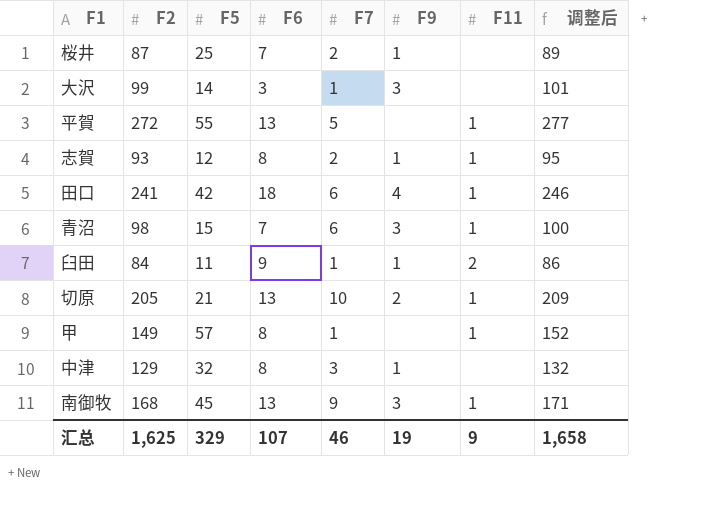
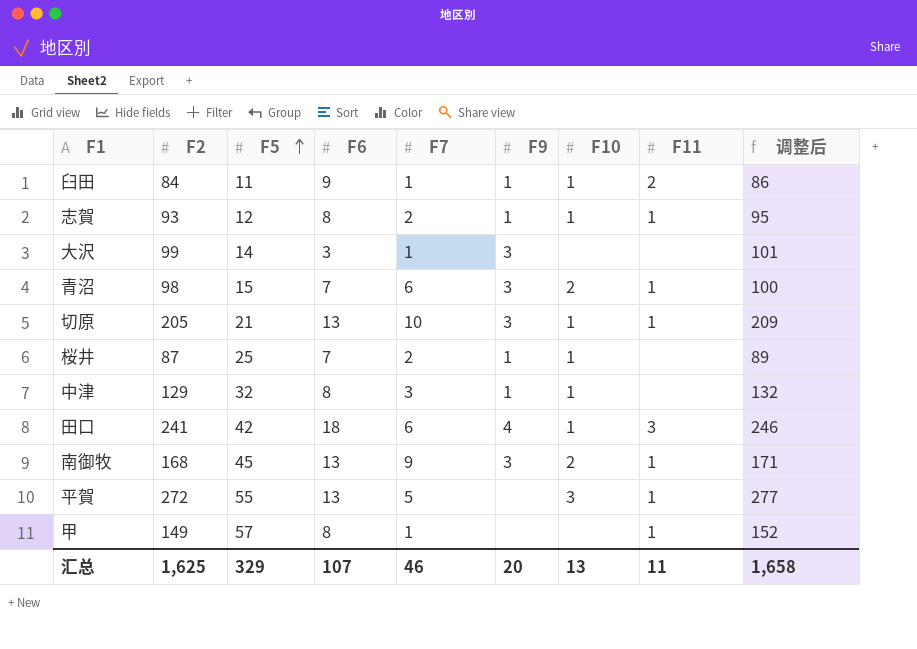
row order: none -> F5 ascending
column F10 | position: none -> 7
切原 | F9: 2 -> 3
田口 | F11: 1 -> 3
汇总 | F9: 19 -> 20
汇总 | F11: 9 -> 11

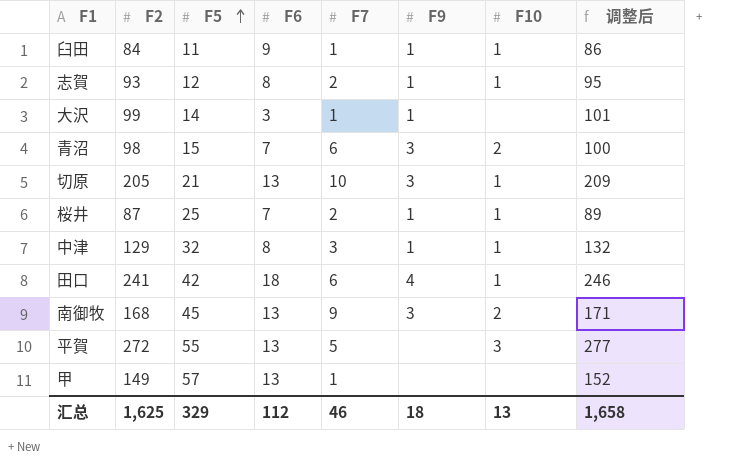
column F11 | position: 8 -> none
大沢 | F9: 3 -> 1
甲 | F6: 8 -> 13
汇总 | F6: 107 -> 112
汇总 | F9: 20 -> 18

